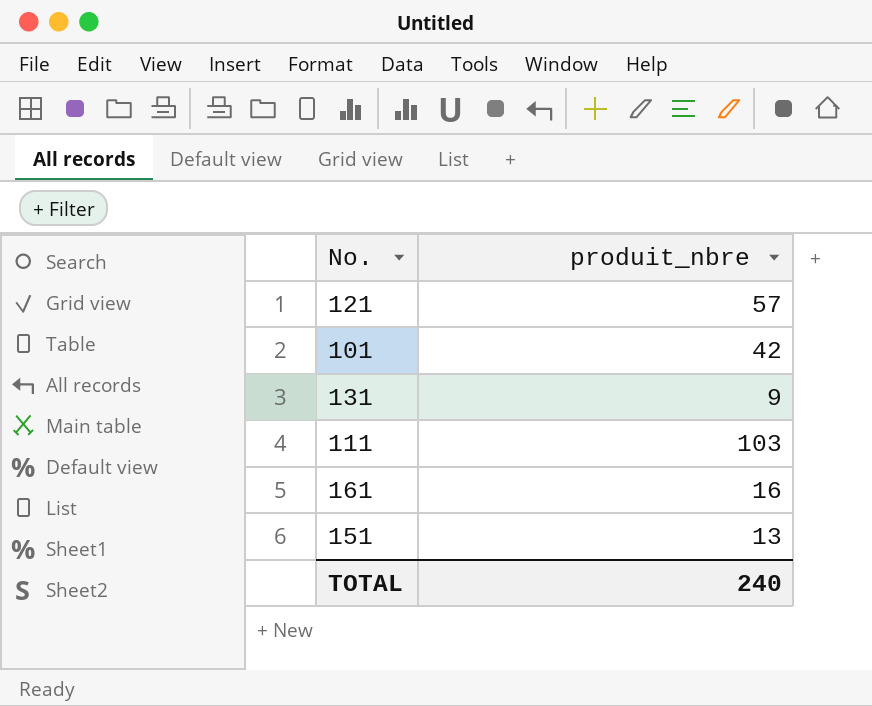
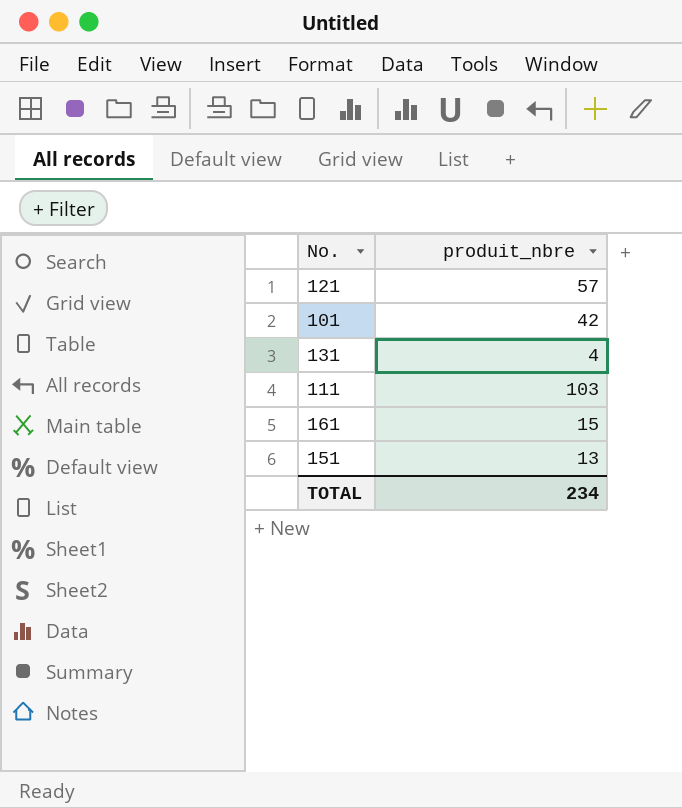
131 | produit_nbre: 9 -> 4
161 | produit_nbre: 16 -> 15
TOTAL | produit_nbre: 240 -> 234

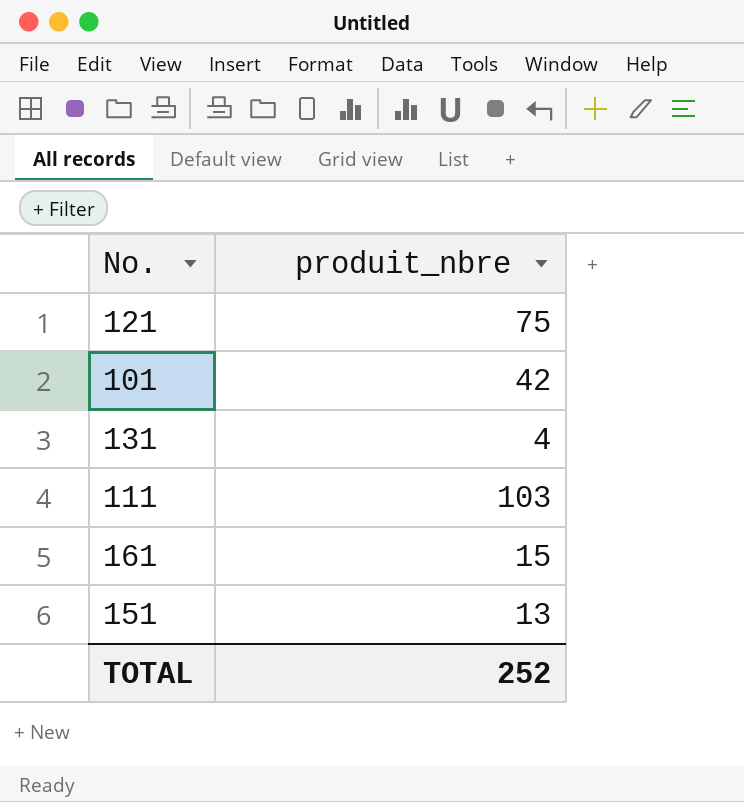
121 | produit_nbre: 57 -> 75
TOTAL | produit_nbre: 234 -> 252

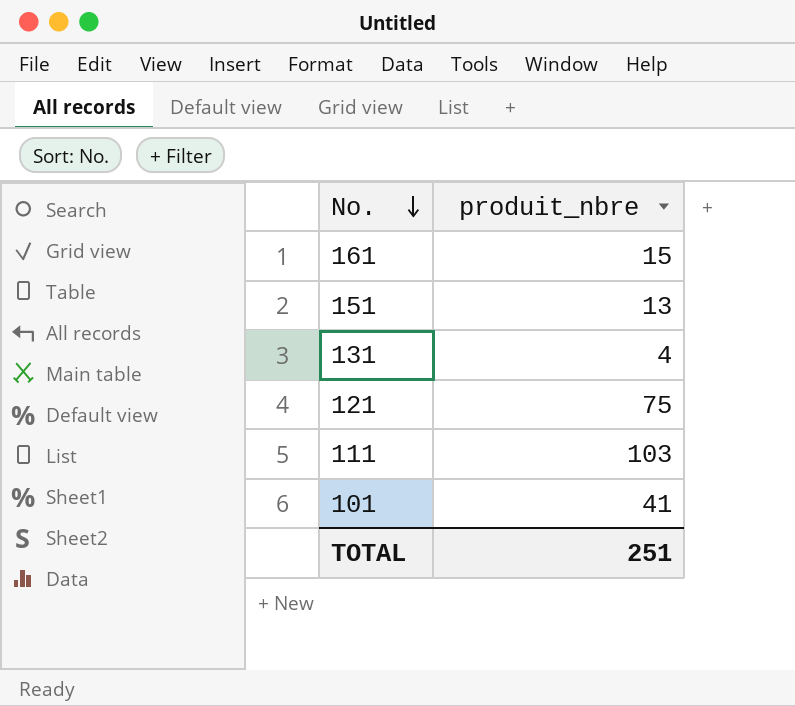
row order: none -> No. descending
101 | produit_nbre: 42 -> 41
TOTAL | produit_nbre: 252 -> 251

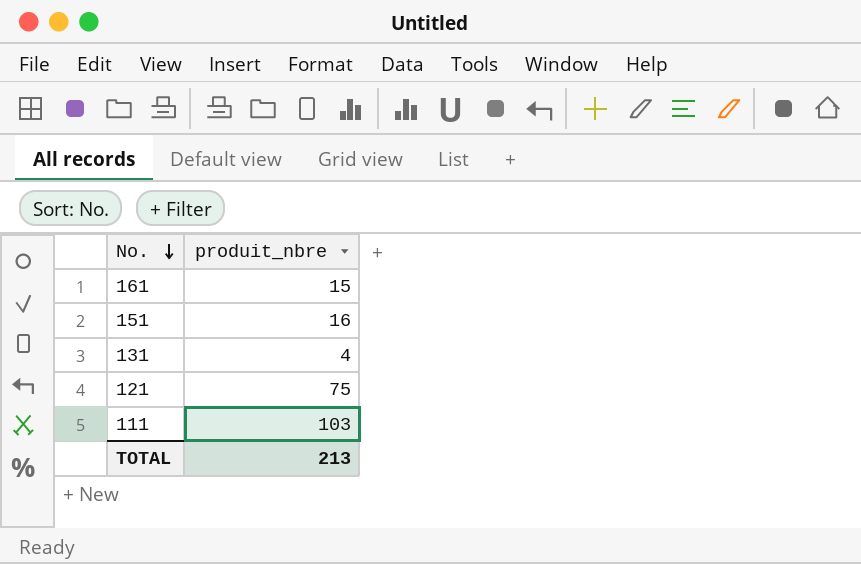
row 101: 41 -> none
151 | produit_nbre: 13 -> 16
TOTAL | produit_nbre: 251 -> 213

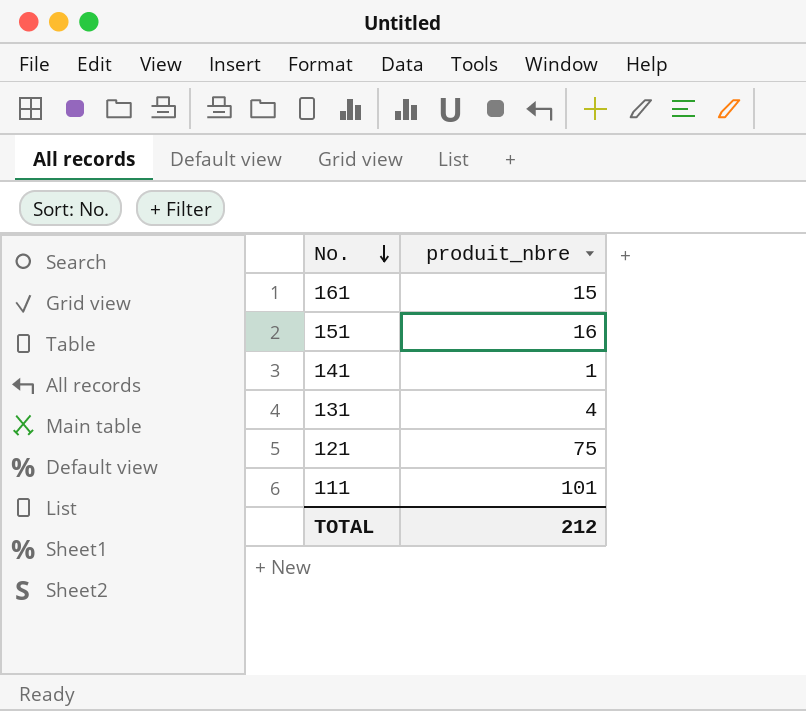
row 141: none -> 1
111 | produit_nbre: 103 -> 101
TOTAL | produit_nbre: 213 -> 212

